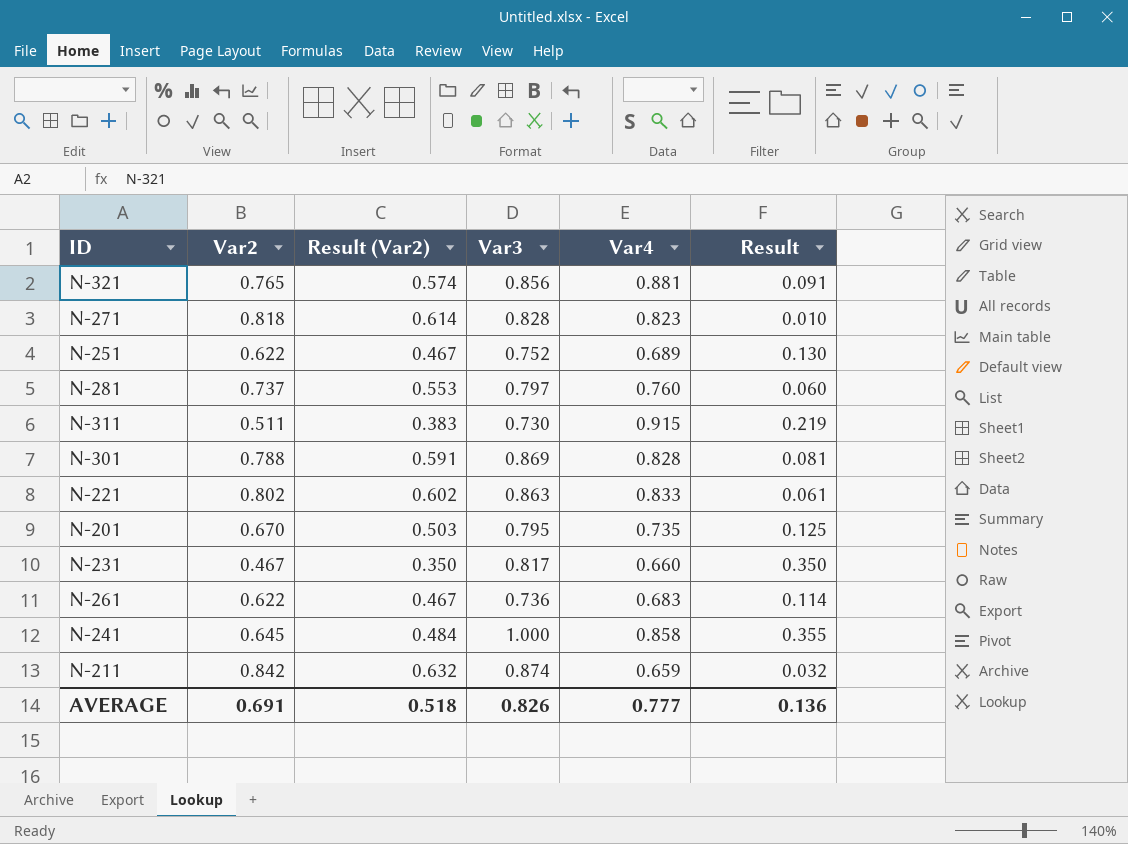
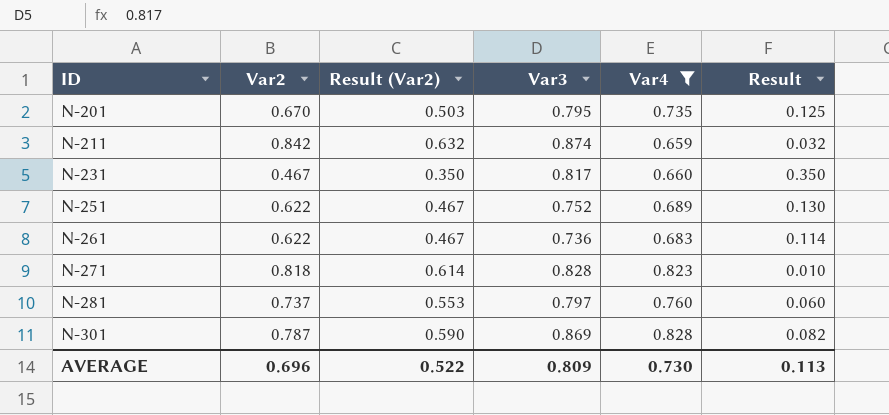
filter: none -> Var4 <= 0.828
row order: none -> ID ascending
N-301 | Var2: 0.788 -> 0.787
N-301 | Result (Var2): 0.591 -> 0.590
N-301 | Result: 0.081 -> 0.082
AVERAGE | Var2: 0.691 -> 0.696
AVERAGE | Result (Var2): 0.518 -> 0.522
AVERAGE | Var3: 0.826 -> 0.809
AVERAGE | Var4: 0.777 -> 0.730
AVERAGE | Result: 0.136 -> 0.113

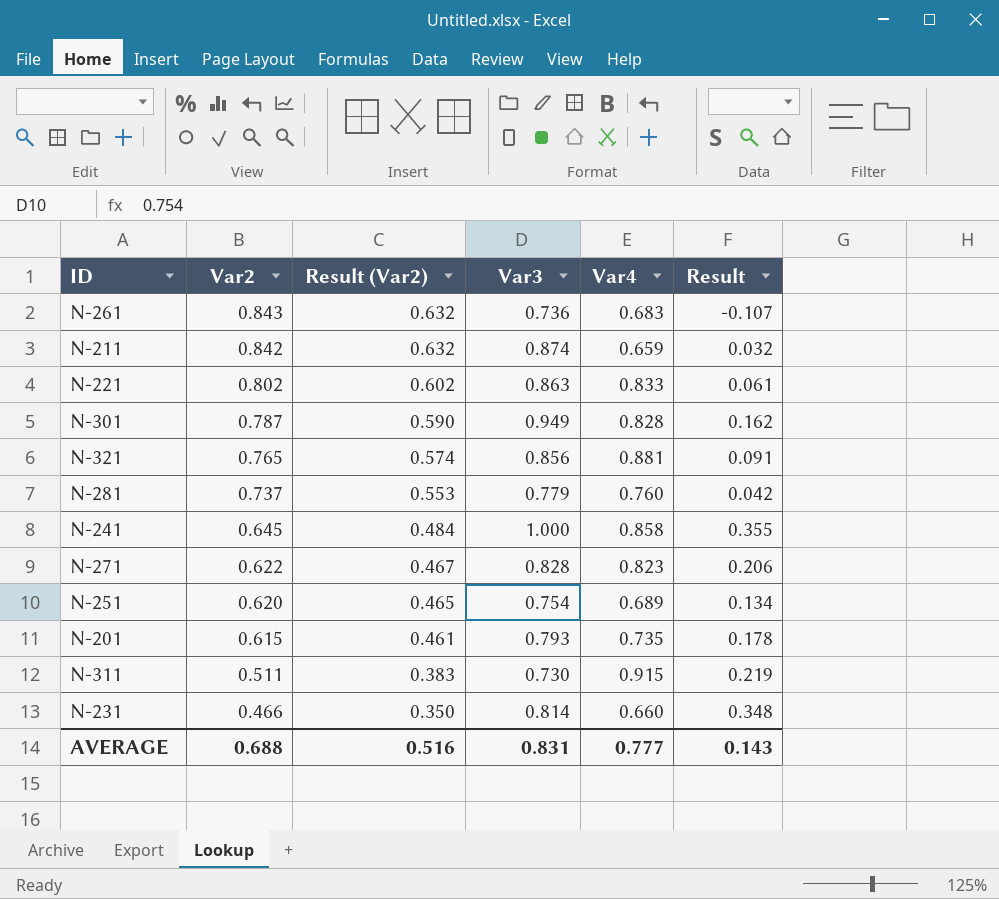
filter: Var4 <= 0.828 -> none
row order: ID ascending -> Var2 descending
N-261 | Var2: 0.622 -> 0.843
N-261 | Result (Var2): 0.467 -> 0.632
N-261 | Result: 0.114 -> -0.107
N-301 | Var3: 0.869 -> 0.949
N-301 | Result: 0.082 -> 0.162
N-281 | Var3: 0.797 -> 0.779
N-281 | Result: 0.060 -> 0.042
N-271 | Var2: 0.818 -> 0.622
N-271 | Result (Var2): 0.614 -> 0.467
N-271 | Result: 0.010 -> 0.206
N-251 | Var2: 0.622 -> 0.620
N-251 | Result (Var2): 0.467 -> 0.465
N-251 | Var3: 0.752 -> 0.754
N-251 | Result: 0.130 -> 0.134
N-201 | Var2: 0.670 -> 0.615
N-201 | Result (Var2): 0.503 -> 0.461
N-201 | Var3: 0.795 -> 0.793
N-201 | Result: 0.125 -> 0.178
N-231 | Var2: 0.467 -> 0.466
N-231 | Var3: 0.817 -> 0.814
N-231 | Result: 0.350 -> 0.348
AVERAGE | Var2: 0.696 -> 0.688
AVERAGE | Result (Var2): 0.522 -> 0.516
AVERAGE | Var3: 0.809 -> 0.831
AVERAGE | Var4: 0.730 -> 0.777
AVERAGE | Result: 0.113 -> 0.143

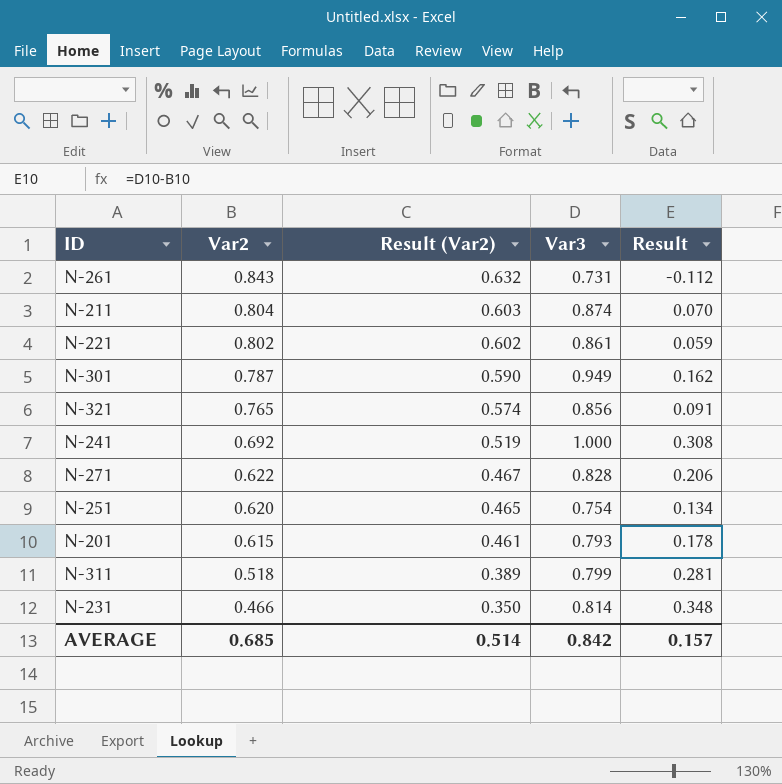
column Var4 | position: 5 -> none
row N-281: 0.737 | 0.553 | 0.779 | 0.760 | 0.042 -> none
N-261 | Var3: 0.736 -> 0.731
N-261 | Result: -0.107 -> -0.112
N-211 | Var2: 0.842 -> 0.804
N-211 | Result (Var2): 0.632 -> 0.603
N-211 | Result: 0.032 -> 0.070
N-221 | Var3: 0.863 -> 0.861
N-221 | Result: 0.061 -> 0.059
N-241 | Var2: 0.645 -> 0.692
N-241 | Result (Var2): 0.484 -> 0.519
N-241 | Result: 0.355 -> 0.308
N-311 | Var2: 0.511 -> 0.518
N-311 | Result (Var2): 0.383 -> 0.389
N-311 | Var3: 0.730 -> 0.799
N-311 | Result: 0.219 -> 0.281
AVERAGE | Var2: 0.688 -> 0.685
AVERAGE | Result (Var2): 0.516 -> 0.514
AVERAGE | Var3: 0.831 -> 0.842
AVERAGE | Result: 0.143 -> 0.157

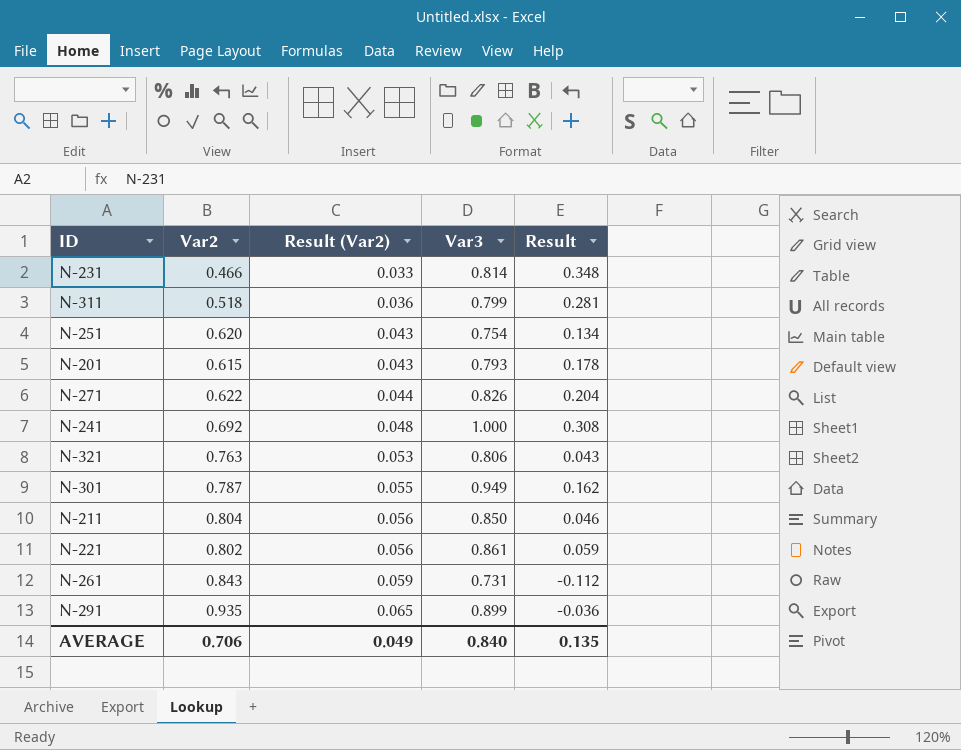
row order: Var2 descending -> Result (Var2) ascending
column Result (Var2) | formula: [Var2] * 0.75 -> [Var2] * 0.07
N-271 | Var3: 0.828 -> 0.826
N-271 | Result: 0.206 -> 0.204
N-321 | Var2: 0.765 -> 0.763
N-321 | Var3: 0.856 -> 0.806
N-321 | Result: 0.091 -> 0.043
N-211 | Var3: 0.874 -> 0.850
N-211 | Result: 0.070 -> 0.046
row N-291: none -> 0.935 | 0.065 | 0.899 | -0.036
AVERAGE | Var2: 0.685 -> 0.706
AVERAGE | Result (Var2): 0.514 -> 0.049
AVERAGE | Var3: 0.842 -> 0.840
AVERAGE | Result: 0.157 -> 0.135

